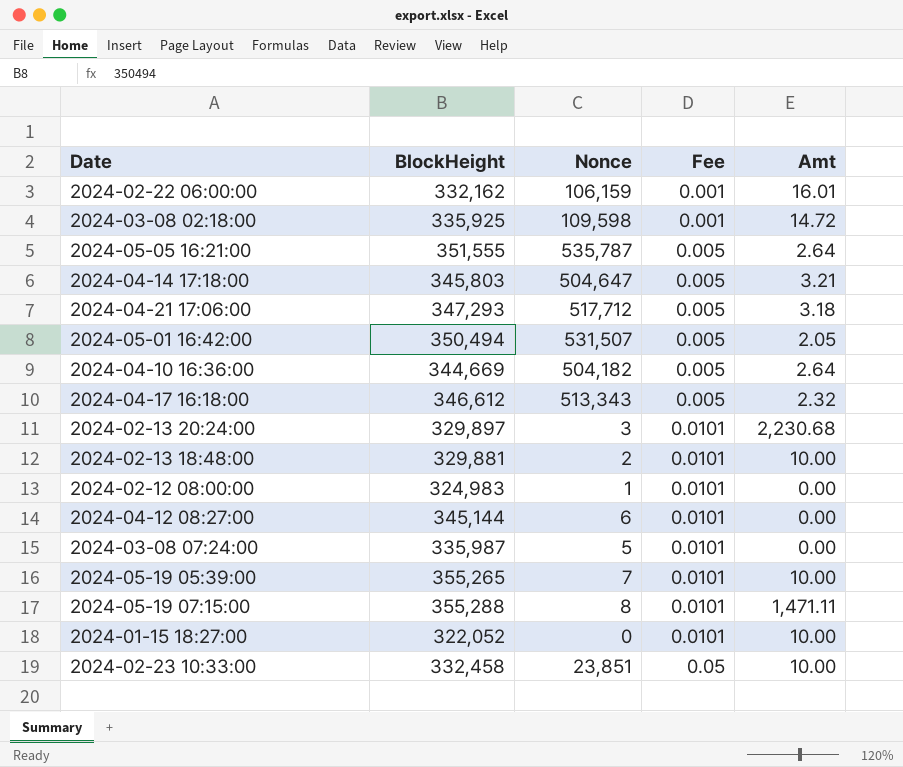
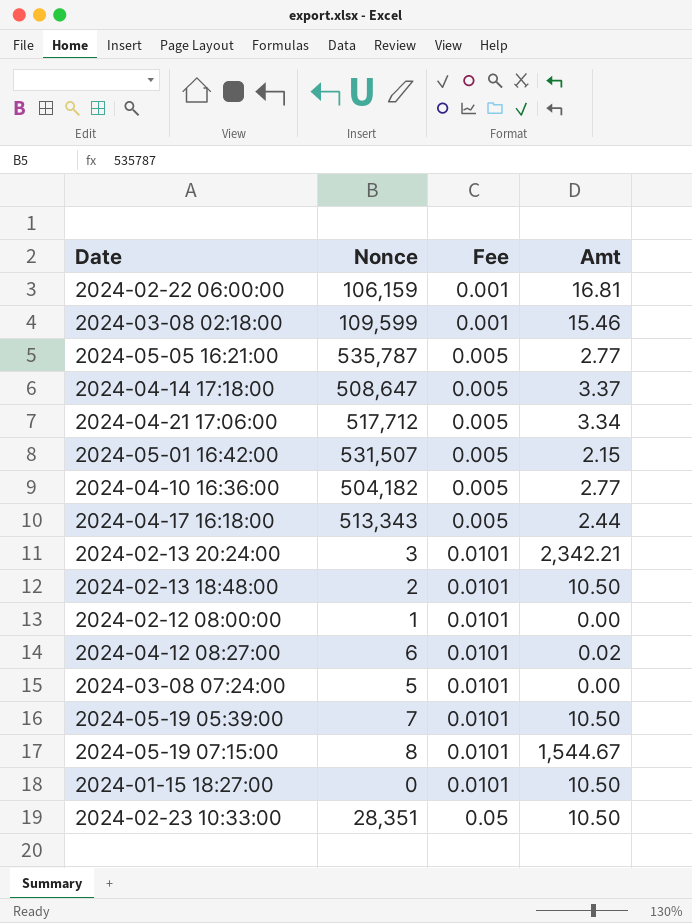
column BlockHeight | position: 2 -> none
2024-02-22 06:00:00 | Amt: 16.01 -> 16.81
2024-03-08 02:18:00 | Nonce: 109,598 -> 109,599
2024-03-08 02:18:00 | Amt: 14.72 -> 15.46
2024-05-05 16:21:00 | Amt: 2.64 -> 2.77
2024-04-14 17:18:00 | Nonce: 504,647 -> 508,647
2024-04-14 17:18:00 | Amt: 3.21 -> 3.37
2024-04-21 17:06:00 | Amt: 3.18 -> 3.34
2024-05-01 16:42:00 | Amt: 2.05 -> 2.15
2024-04-10 16:36:00 | Amt: 2.64 -> 2.77
2024-04-17 16:18:00 | Amt: 2.32 -> 2.44
2024-02-13 20:24:00 | Amt: 2,230.68 -> 2,342.21
2024-02-13 18:48:00 | Amt: 10.00 -> 10.50
2024-04-12 08:27:00 | Amt: 0.00 -> 0.02
2024-05-19 05:39:00 | Amt: 10.00 -> 10.50
2024-05-19 07:15:00 | Amt: 1,471.11 -> 1,544.67
2024-01-15 18:27:00 | Amt: 10.00 -> 10.50
2024-02-23 10:33:00 | Nonce: 23,851 -> 28,351
2024-02-23 10:33:00 | Amt: 10.00 -> 10.50

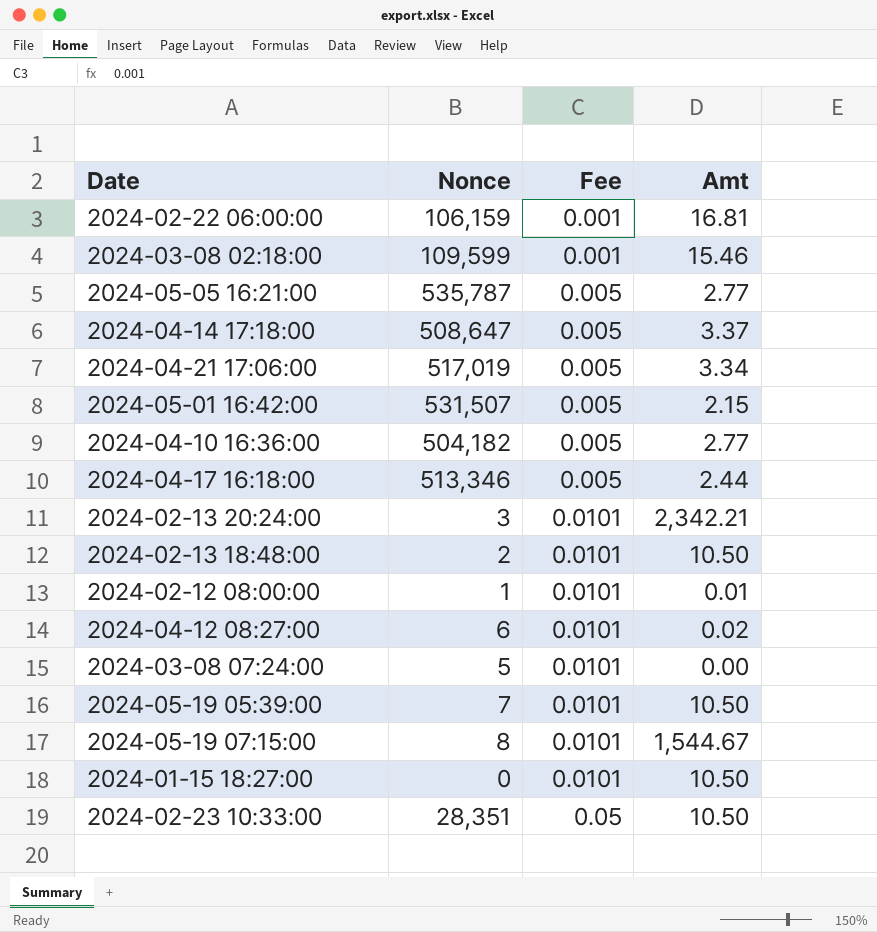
2024-04-21 17:06:00 | Nonce: 517,712 -> 517,019
2024-04-17 16:18:00 | Nonce: 513,343 -> 513,346
2024-02-12 08:00:00 | Amt: 0.00 -> 0.01

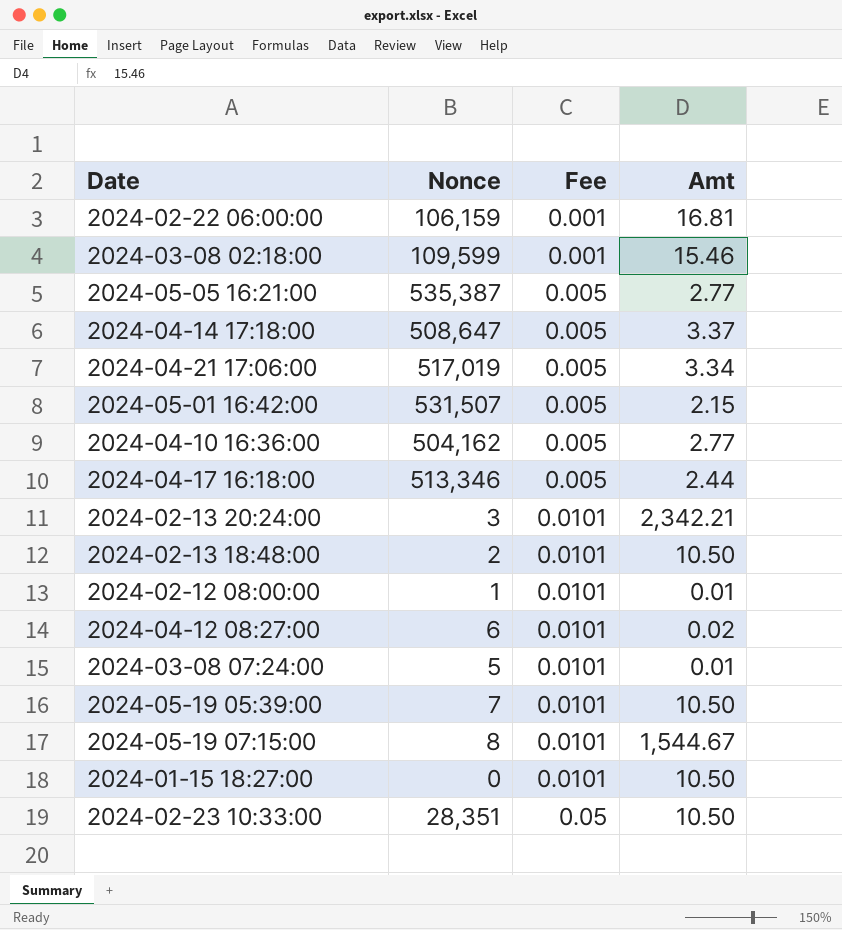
2024-05-05 16:21:00 | Nonce: 535,787 -> 535,387
2024-04-10 16:36:00 | Nonce: 504,182 -> 504,162
2024-03-08 07:24:00 | Amt: 0.00 -> 0.01

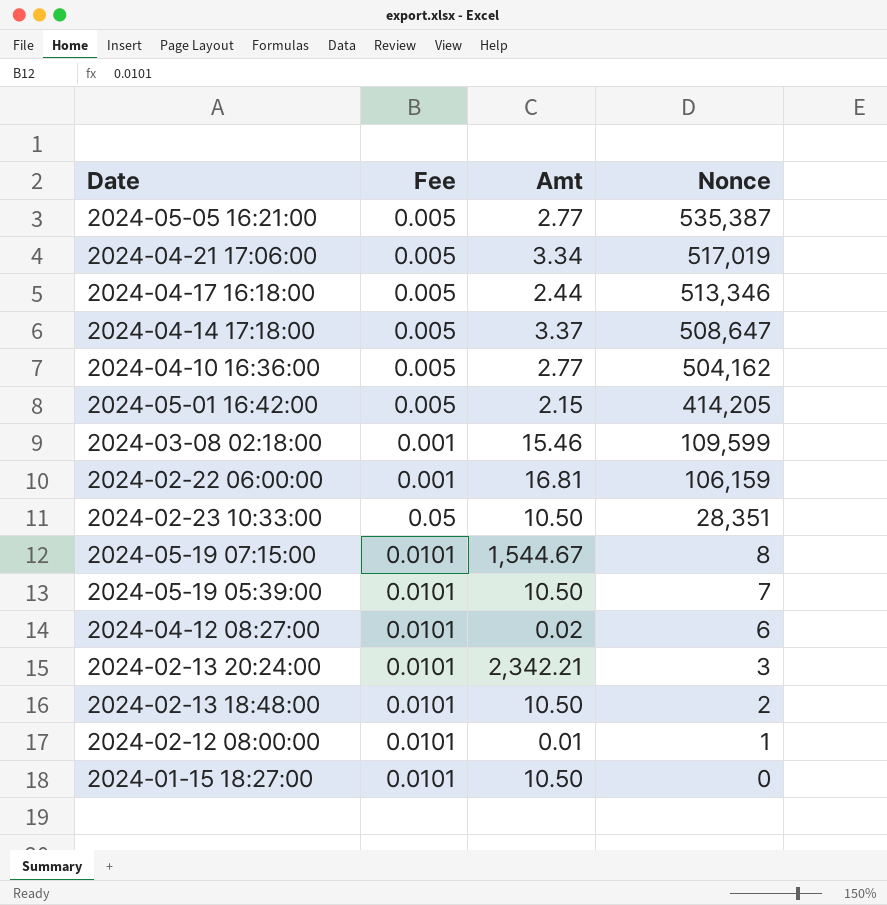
row order: Fee ascending -> Nonce descending
column Nonce | position: 2 -> 4
row 2024-03-08 07:24:00: 5 | 0.0101 | 0.01 -> none
2024-05-01 16:42:00 | Nonce: 531,507 -> 414,205

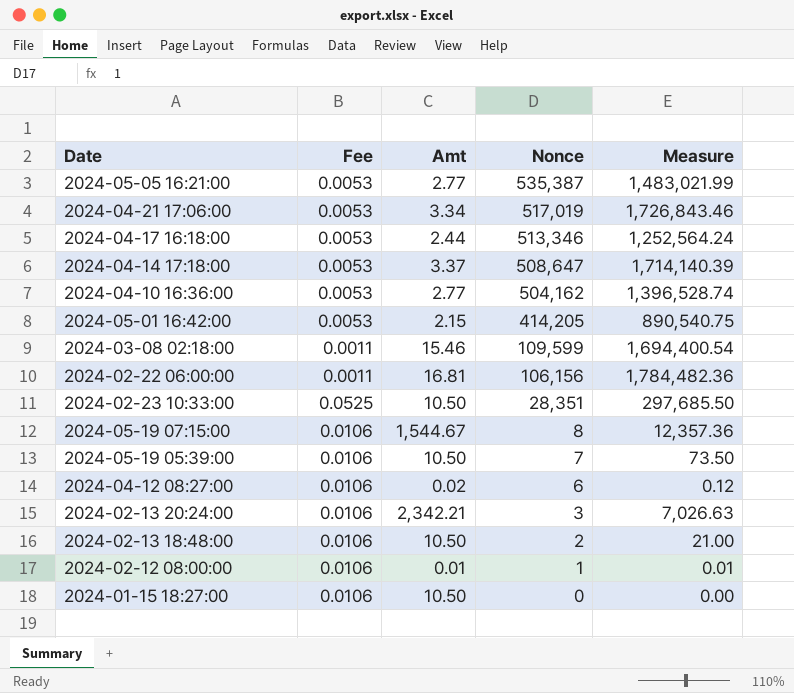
column Measure | formula: none -> [Amt] * [Nonce]
2024-05-05 16:21:00 | Fee: 0.005 -> 0.0053
2024-04-21 17:06:00 | Fee: 0.005 -> 0.0053
2024-04-17 16:18:00 | Fee: 0.005 -> 0.0053
2024-04-14 17:18:00 | Fee: 0.005 -> 0.0053
2024-04-10 16:36:00 | Fee: 0.005 -> 0.0053
2024-05-01 16:42:00 | Fee: 0.005 -> 0.0053
2024-03-08 02:18:00 | Fee: 0.001 -> 0.0011
2024-02-22 06:00:00 | Fee: 0.001 -> 0.0011
2024-02-22 06:00:00 | Nonce: 106,159 -> 106,156
2024-02-23 10:33:00 | Fee: 0.05 -> 0.0525
2024-05-19 07:15:00 | Fee: 0.0101 -> 0.0106
2024-05-19 05:39:00 | Fee: 0.0101 -> 0.0106
2024-04-12 08:27:00 | Fee: 0.0101 -> 0.0106
2024-02-13 20:24:00 | Fee: 0.0101 -> 0.0106
2024-02-13 18:48:00 | Fee: 0.0101 -> 0.0106
2024-02-12 08:00:00 | Fee: 0.0101 -> 0.0106
2024-01-15 18:27:00 | Fee: 0.0101 -> 0.0106

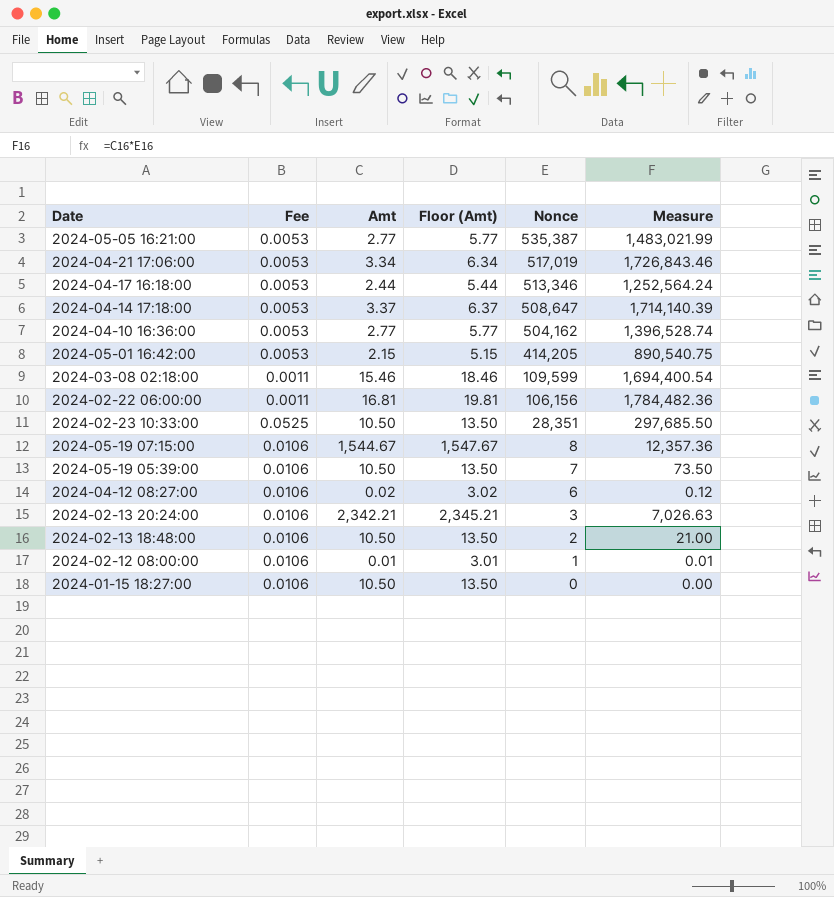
column Floor (Amt) | formula: none -> [Amt] + 3

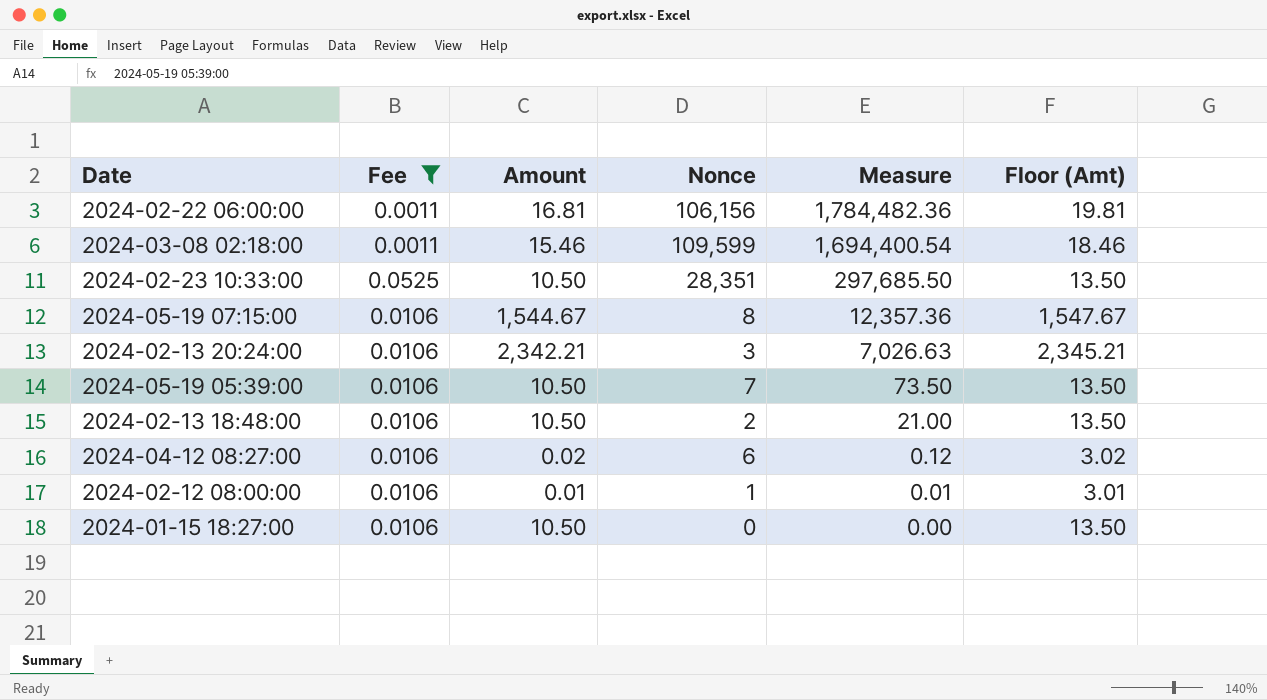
filter: none -> Fee != 0.0053
row order: Nonce descending -> Measure descending
column name: Amt -> Amount
column Floor (Amt) | position: 4 -> 6

